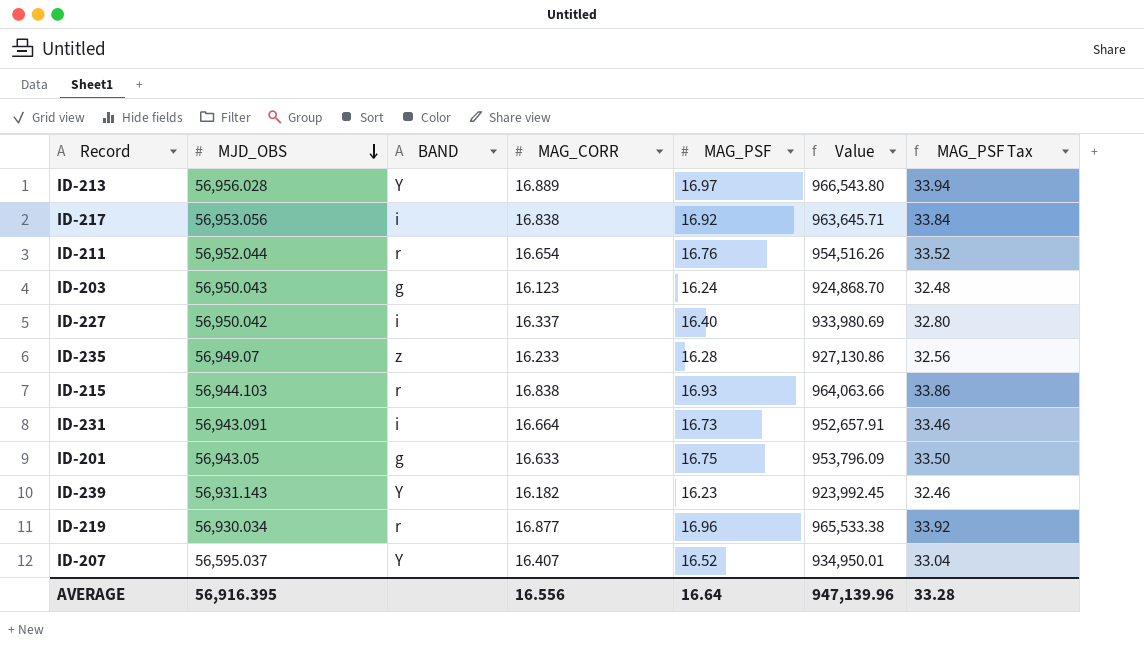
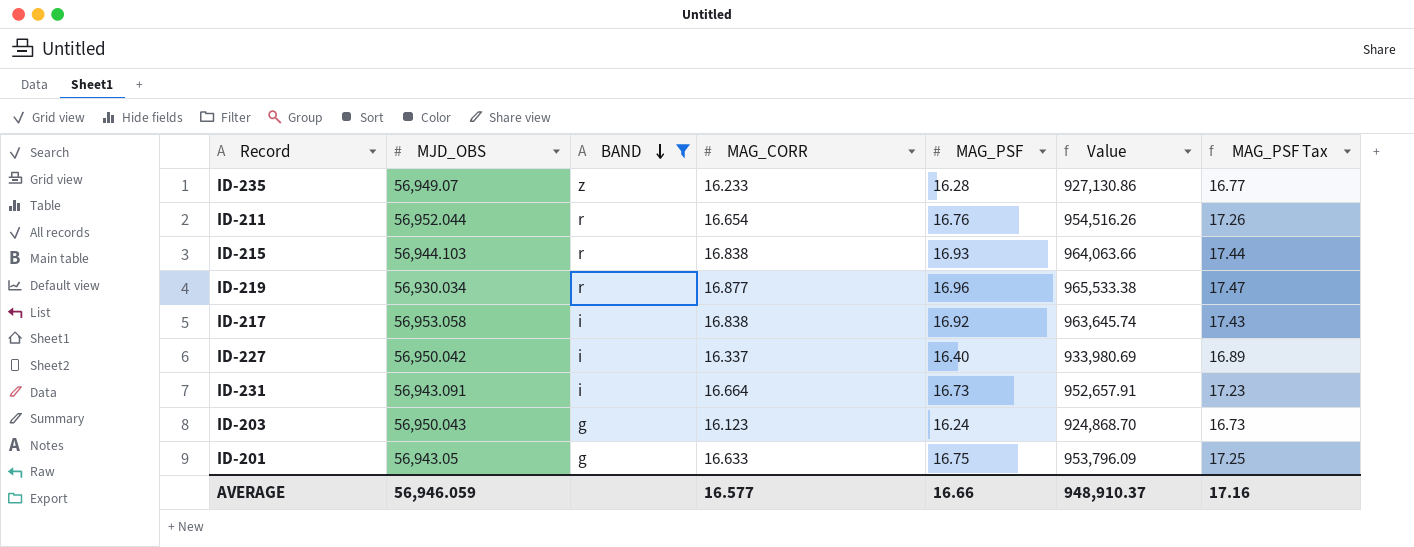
filter: none -> BAND != Y
row order: MJD_OBS descending -> BAND descending
column MAG_PSF Tax | formula: [MAG_PSF] * 2 -> [MAG_PSF] * 1.03
ID-217 | MJD_OBS: 56,953.056 -> 56,953.058
ID-217 | Value: 963,645.71 -> 963,645.74
AVERAGE | MJD_OBS: 56,916.395 -> 56,946.059
AVERAGE | MAG_CORR: 16.556 -> 16.577
AVERAGE | MAG_PSF: 16.64 -> 16.66
AVERAGE | Value: 947,139.96 -> 948,910.37
AVERAGE | MAG_PSF Tax: 33.28 -> 17.16

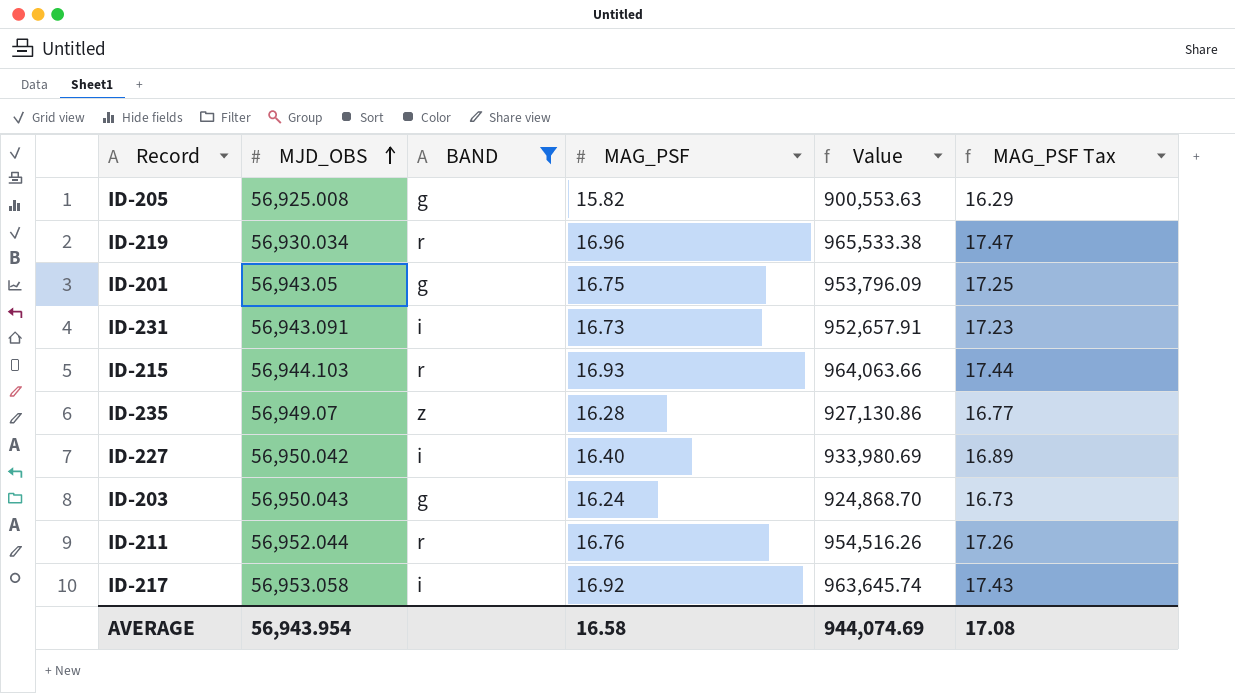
row order: BAND descending -> MJD_OBS ascending
column MAG_CORR | position: 4 -> none
row ID-205: none -> 56,925.008 | g | 15.82 | 900,553.63 | 16.29
AVERAGE | MJD_OBS: 56,946.059 -> 56,943.954
AVERAGE | MAG_PSF: 16.66 -> 16.58
AVERAGE | Value: 948,910.37 -> 944,074.69
AVERAGE | MAG_PSF Tax: 17.16 -> 17.08

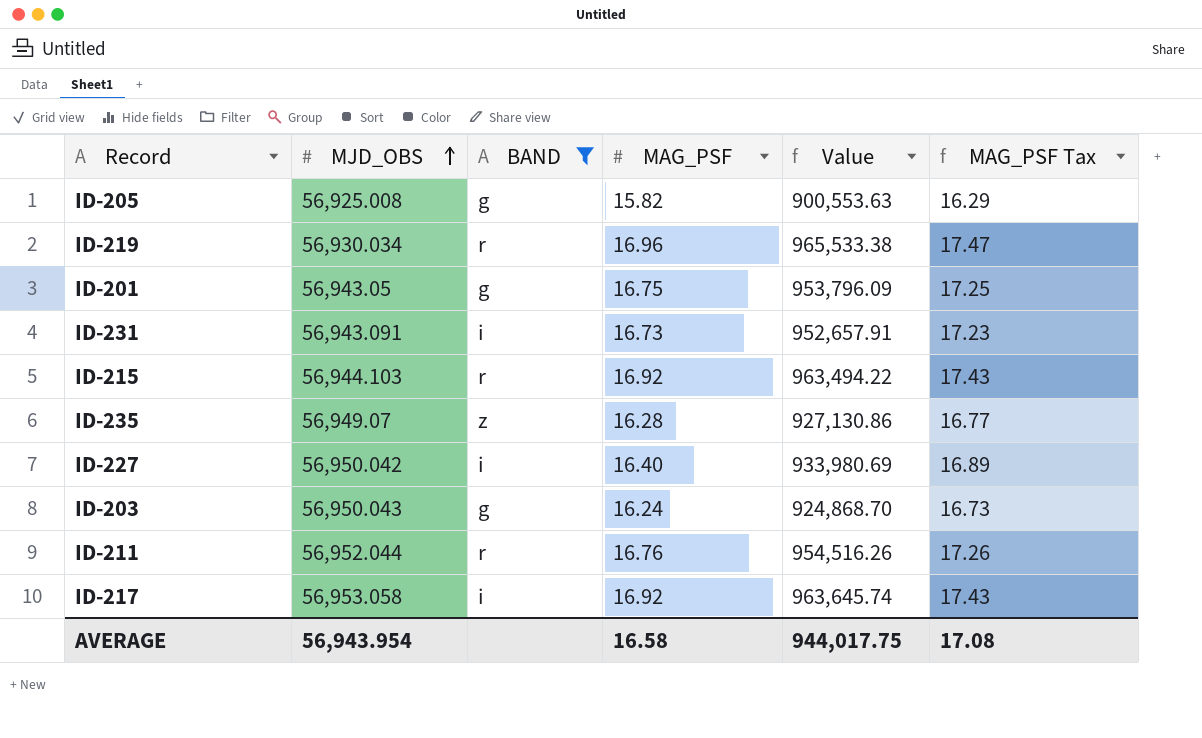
ID-215 | MAG_PSF: 16.93 -> 16.92
ID-215 | Value: 964,063.66 -> 963,494.22
ID-215 | MAG_PSF Tax: 17.44 -> 17.43
AVERAGE | Value: 944,074.69 -> 944,017.75

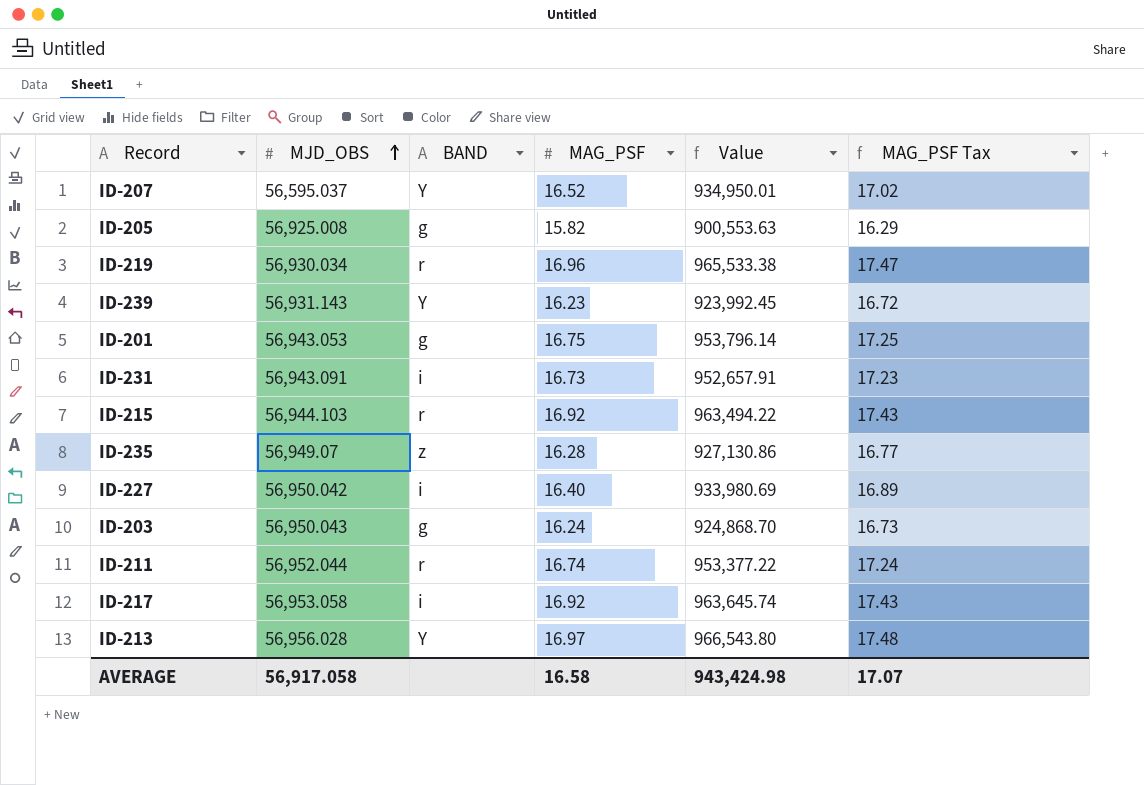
filter: BAND != Y -> none
ID-201 | MJD_OBS: 56,943.05 -> 56,943.053
ID-201 | Value: 953,796.09 -> 953,796.14
ID-211 | MAG_PSF: 16.76 -> 16.74
ID-211 | Value: 954,516.26 -> 953,377.22
ID-211 | MAG_PSF Tax: 17.26 -> 17.24
AVERAGE | MJD_OBS: 56,943.954 -> 56,917.058
AVERAGE | Value: 944,017.75 -> 943,424.98
AVERAGE | MAG_PSF Tax: 17.08 -> 17.07

